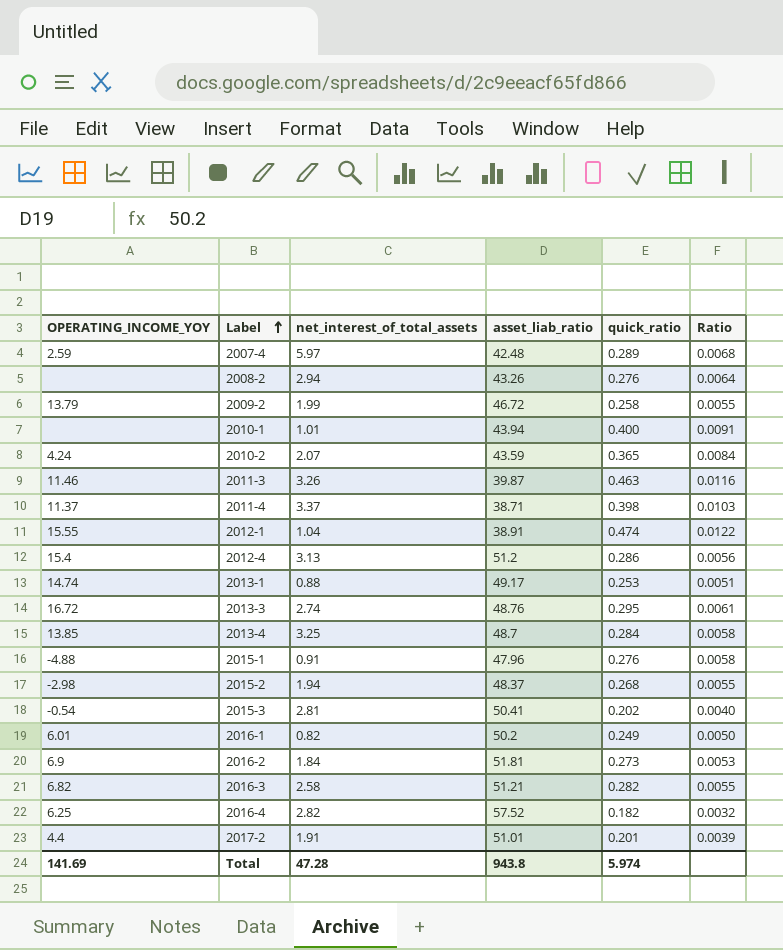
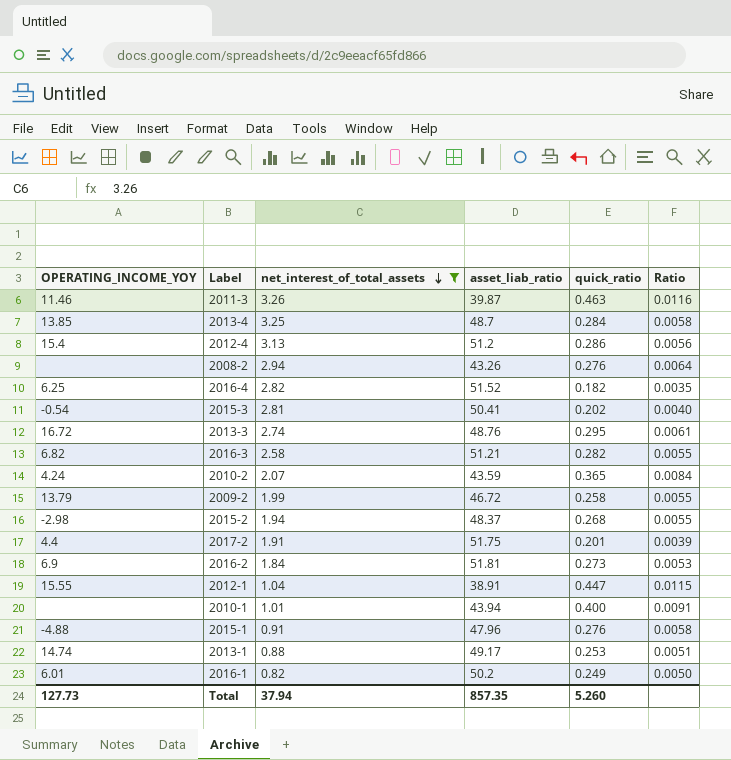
filter: none -> net_interest_of_total_assets <= 3.26
row order: Label ascending -> net_interest_of_total_assets descending
2016-4 | asset_liab_ratio: 57.52 -> 51.52
2016-4 | Ratio: 0.0032 -> 0.0035
2017-2 | asset_liab_ratio: 51.01 -> 51.75
2012-1 | quick_ratio: 0.474 -> 0.447
2012-1 | Ratio: 0.0122 -> 0.0115
Total | OPERATING_INCOME_YOY: 141.69 -> 127.73
Total | net_interest_of_total_assets: 47.28 -> 37.94
Total | asset_liab_ratio: 943.8 -> 857.35
Total | quick_ratio: 5.974 -> 5.260

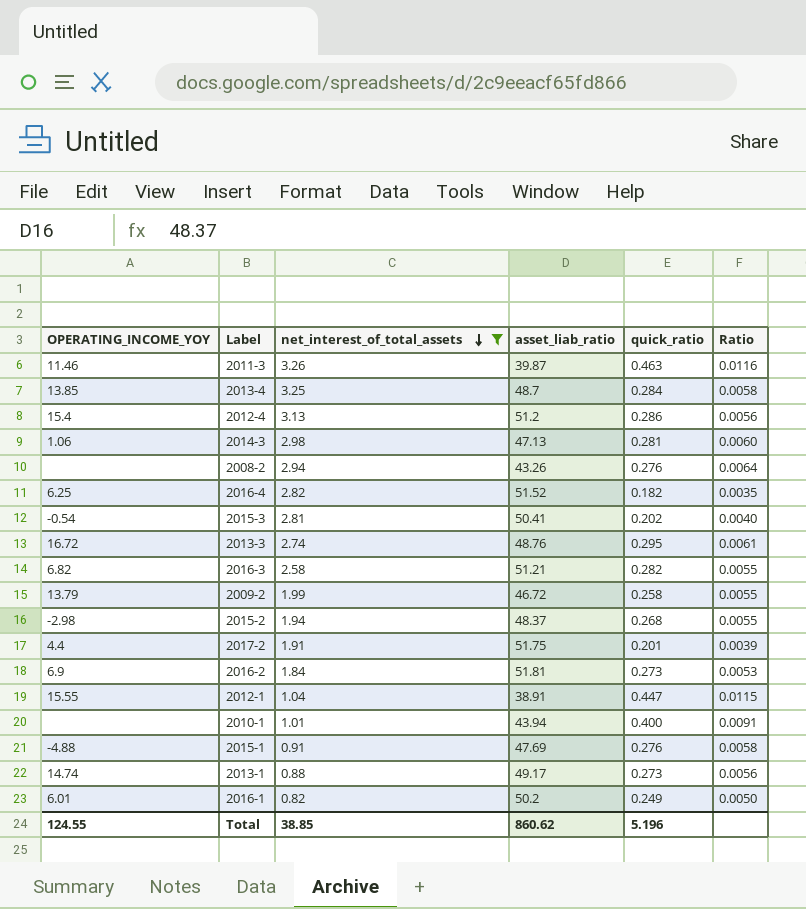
row 2010-2: 4.24 | 2.07 | 43.59 | 0.365 | 0.0084 -> none
row 2014-3: none -> 1.06 | 2.98 | 47.13 | 0.281 | 0.0060
2015-1 | asset_liab_ratio: 47.96 -> 47.69
2013-1 | quick_ratio: 0.253 -> 0.273
2013-1 | Ratio: 0.0051 -> 0.0056
Total | OPERATING_INCOME_YOY: 127.73 -> 124.55
Total | net_interest_of_total_assets: 37.94 -> 38.85
Total | asset_liab_ratio: 857.35 -> 860.62
Total | quick_ratio: 5.260 -> 5.196

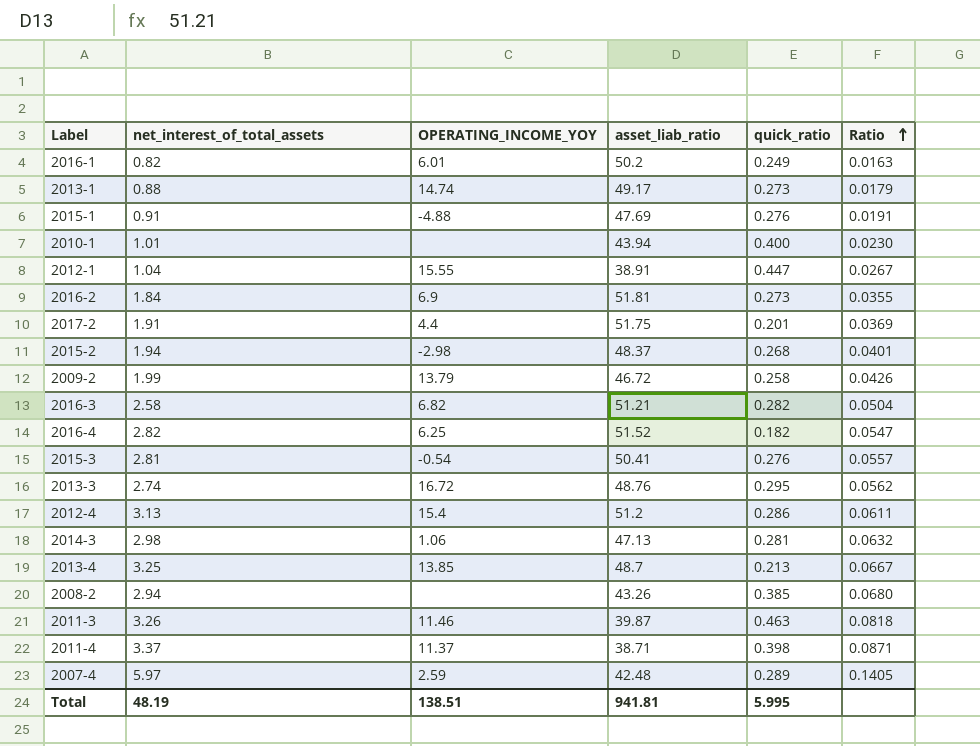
filter: net_interest_of_total_assets <= 3.26 -> none
row order: net_interest_of_total_assets descending -> Ratio ascending
column OPERATING_INCOME_YOY | position: 1 -> 3
column Ratio | formula: [quick_ratio] / [asset_liab_ratio] -> [net_interest_of_total_assets] / [asset_liab_ratio]
2015-3 | quick_ratio: 0.202 -> 0.276
2013-4 | quick_ratio: 0.284 -> 0.213
2008-2 | quick_ratio: 0.276 -> 0.385
Total | net_interest_of_total_assets: 38.85 -> 48.19
Total | OPERATING_INCOME_YOY: 124.55 -> 138.51
Total | asset_liab_ratio: 860.62 -> 941.81
Total | quick_ratio: 5.196 -> 5.995

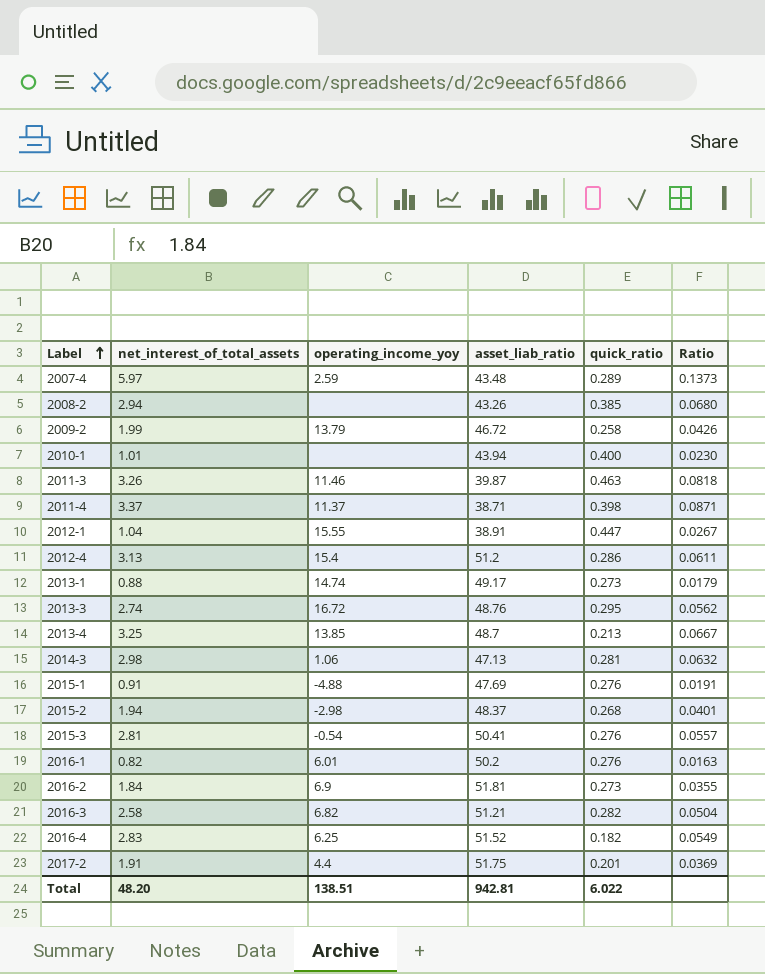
row order: Ratio ascending -> Label ascending
column name: OPERATING_INCOME_YOY -> operating_income_yoy
2007-4 | asset_liab_ratio: 42.48 -> 43.48
2007-4 | Ratio: 0.1405 -> 0.1373
2016-1 | quick_ratio: 0.249 -> 0.276
2016-4 | net_interest_of_total_assets: 2.82 -> 2.83
2016-4 | Ratio: 0.0547 -> 0.0549
Total | net_interest_of_total_assets: 48.19 -> 48.20
Total | asset_liab_ratio: 941.81 -> 942.81
Total | quick_ratio: 5.995 -> 6.022

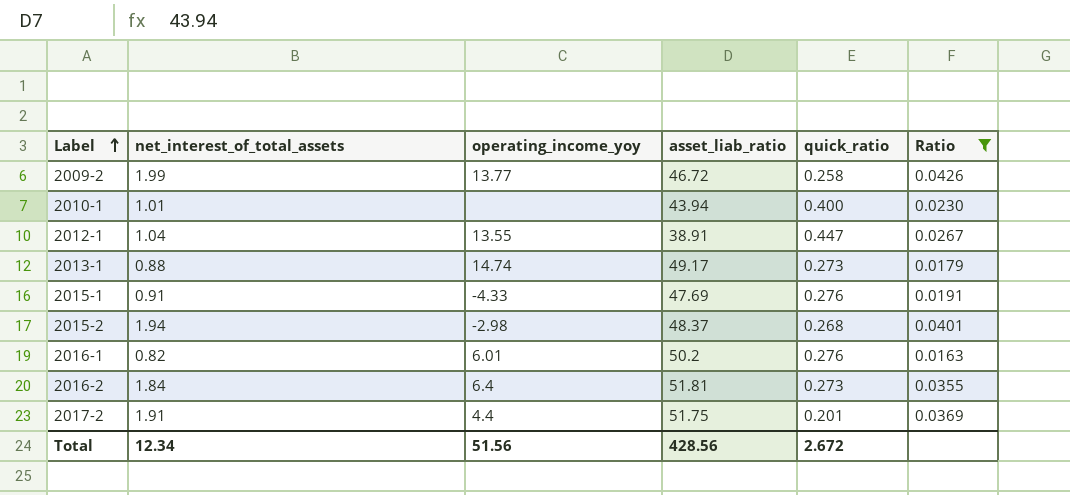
filter: none -> Ratio <= 0.0426
2009-2 | operating_income_yoy: 13.79 -> 13.77
2012-1 | operating_income_yoy: 15.55 -> 13.55
2015-1 | operating_income_yoy: -4.88 -> -4.33
2016-2 | operating_income_yoy: 6.9 -> 6.4
Total | net_interest_of_total_assets: 48.20 -> 12.34
Total | operating_income_yoy: 138.51 -> 51.56
Total | asset_liab_ratio: 942.81 -> 428.56
Total | quick_ratio: 6.022 -> 2.672

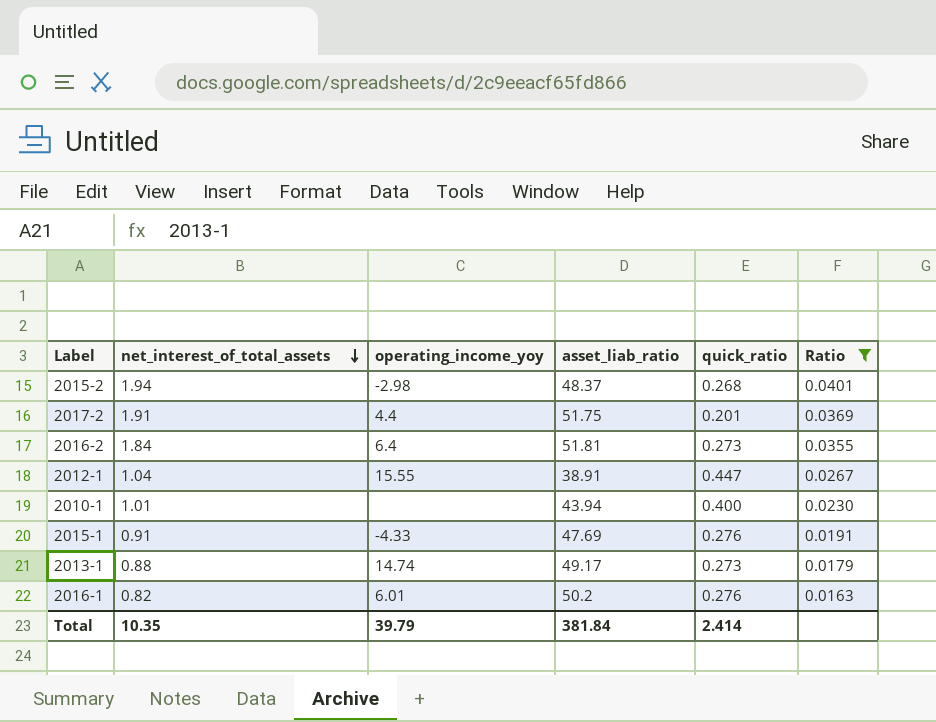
row order: Label ascending -> net_interest_of_total_assets descending
row 2009-2: 1.99 | 13.77 | 46.72 | 0.258 | 0.0426 -> none
2012-1 | operating_income_yoy: 13.55 -> 15.55
Total | net_interest_of_total_assets: 12.34 -> 10.35
Total | operating_income_yoy: 51.56 -> 39.79
Total | asset_liab_ratio: 428.56 -> 381.84
Total | quick_ratio: 2.672 -> 2.414

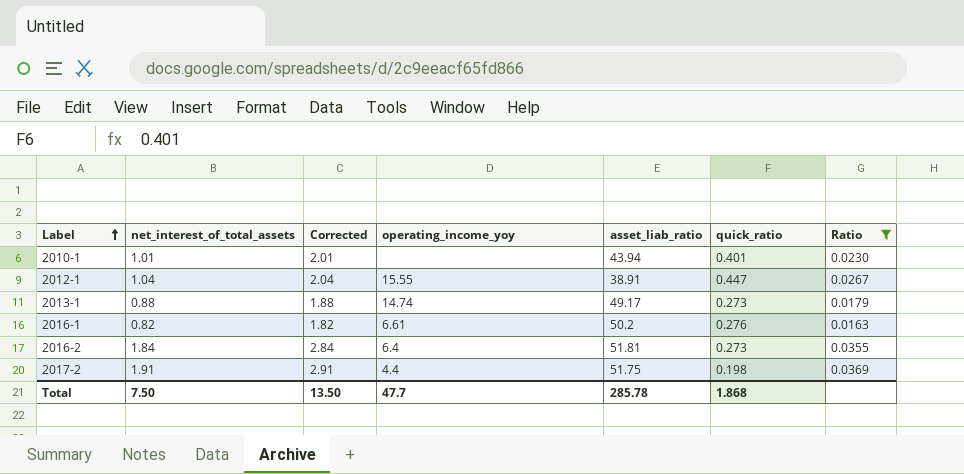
row order: net_interest_of_total_assets descending -> Label ascending
column Corrected | formula: none -> [net_interest_of_total_assets] + 1
row 2015-2: 1.94 | -2.98 | 48.37 | 0.268 | 0.0401 -> none
row 2015-1: 0.91 | -4.33 | 47.69 | 0.276 | 0.0191 -> none
2010-1 | quick_ratio: 0.400 -> 0.401
2016-1 | operating_income_yoy: 6.01 -> 6.61
2017-2 | quick_ratio: 0.201 -> 0.198
Total | net_interest_of_total_assets: 10.35 -> 7.50
Total | operating_income_yoy: 39.79 -> 47.7
Total | asset_liab_ratio: 381.84 -> 285.78
Total | quick_ratio: 2.414 -> 1.868

